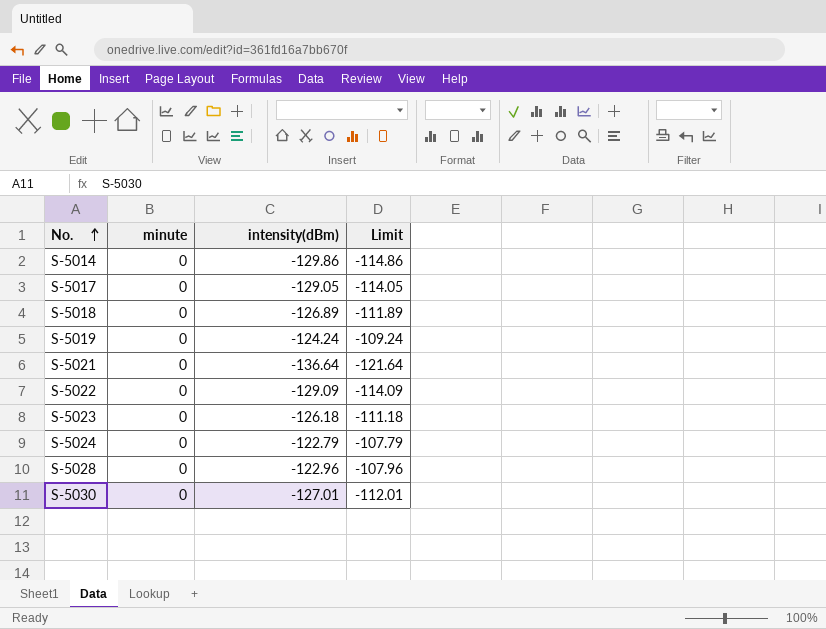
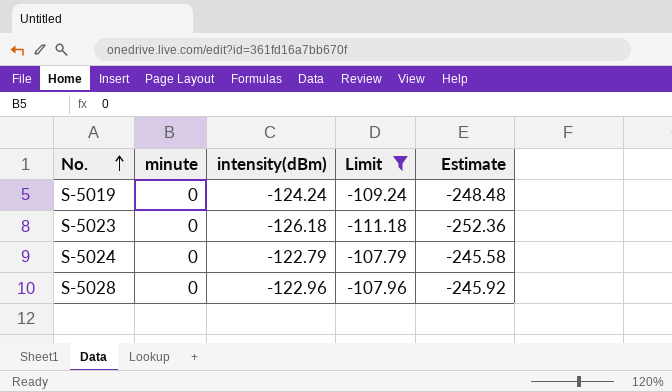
filter: none -> Limit >= -111.18
column Estimate | formula: none -> [intensity(dBm)] * 2

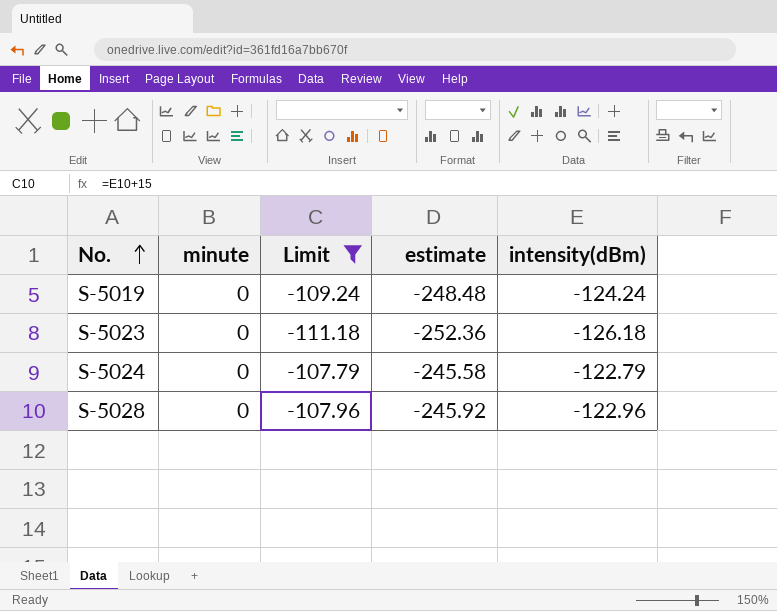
column name: Estimate -> estimate
column intensity(dBm) | position: 3 -> 5

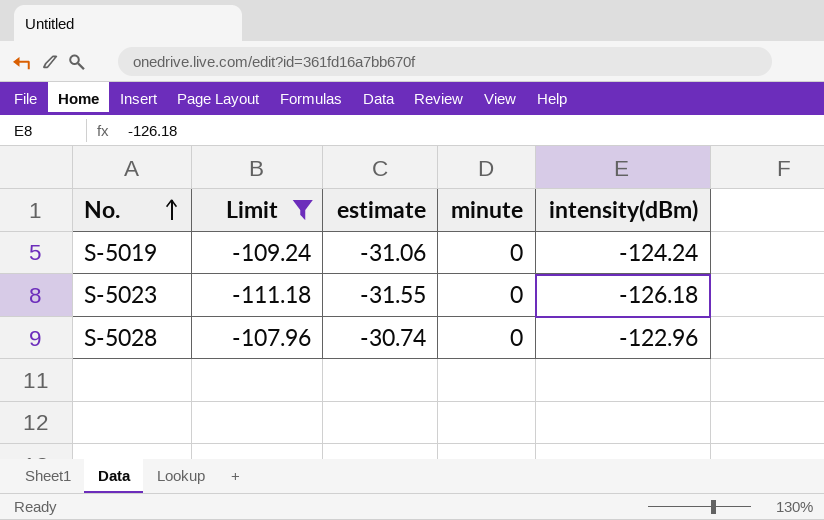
column estimate | formula: [intensity(dBm)] * 2 -> [intensity(dBm)] * 0.25
column minute | position: 2 -> 4
row S-5024: 0 | -107.79 | -245.58 | -122.79 -> none

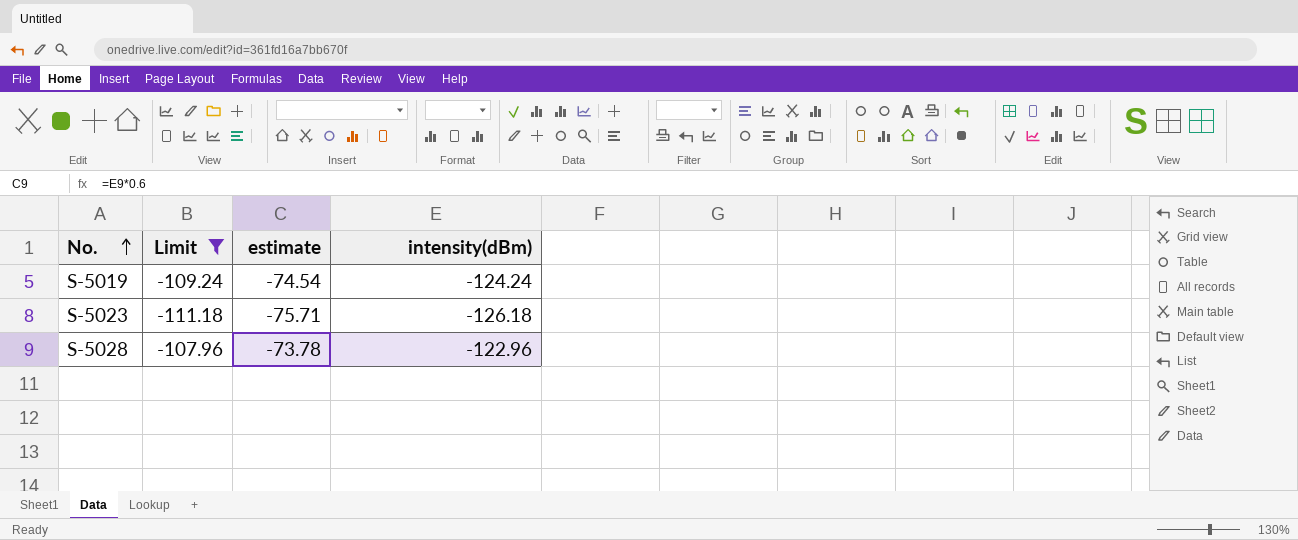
column minute | position: 4 -> none
column estimate | formula: [intensity(dBm)] * 0.25 -> [intensity(dBm)] * 0.6

